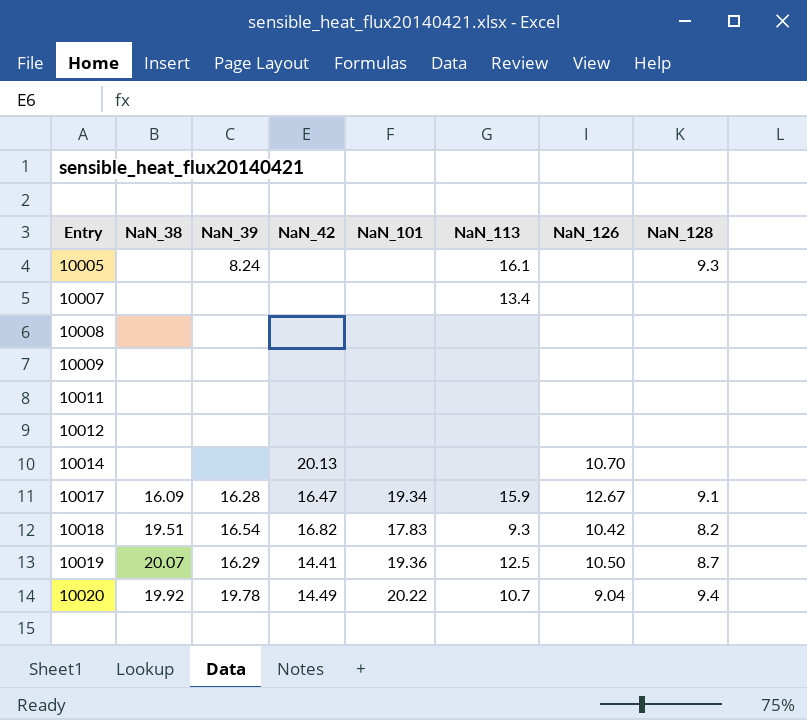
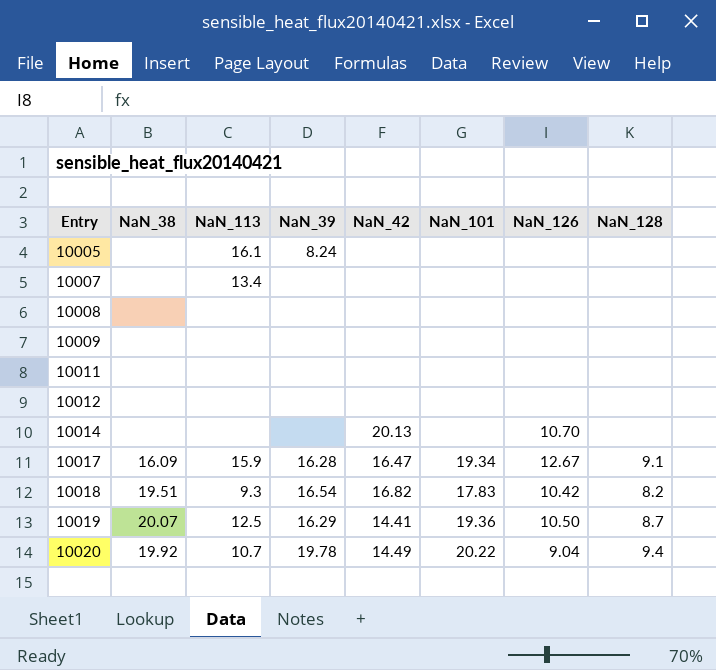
column NaN_113 | position: 6 -> 3
10005 | NaN_128: 9.3 -> none

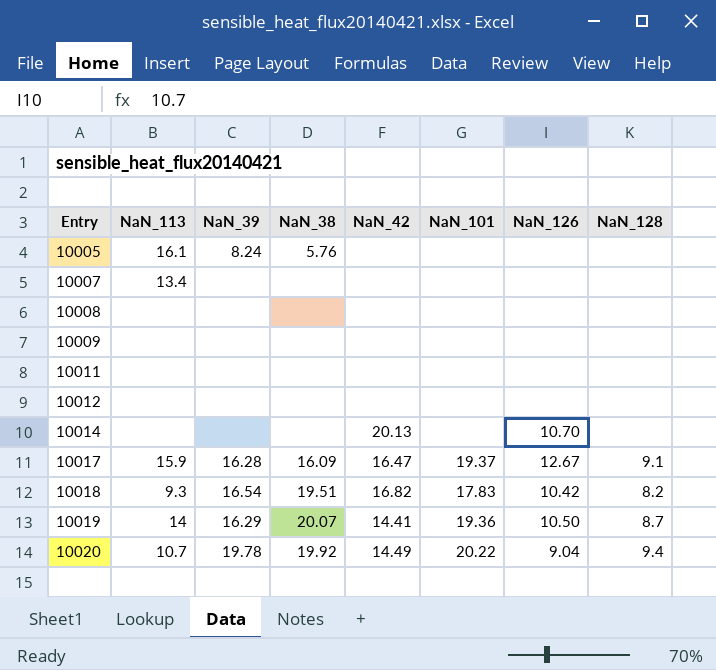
column NaN_38 | position: 2 -> 4
10005 | NaN_38: none -> 5.76
10017 | NaN_101: 19.34 -> 19.37
10019 | NaN_113: 12.5 -> 14

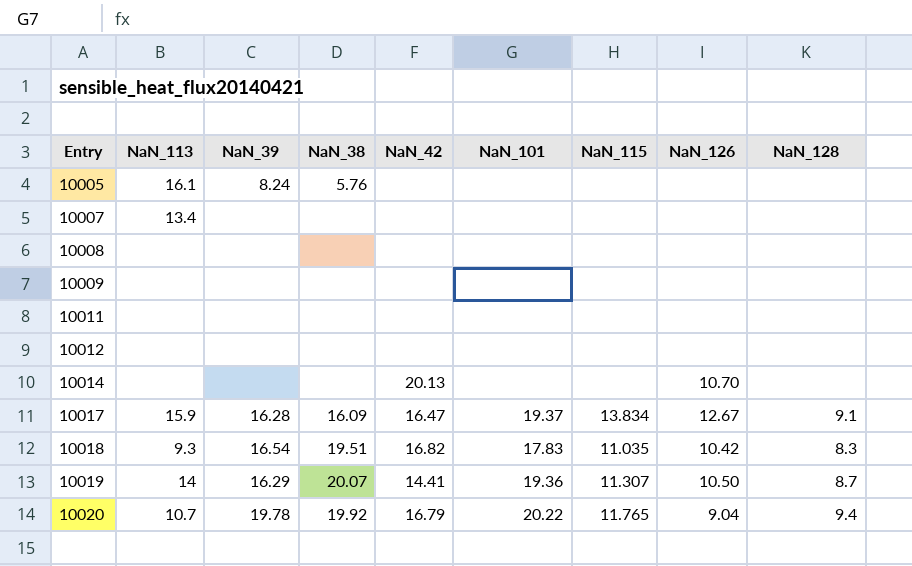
column NaN_115 | position: none -> 7
10018 | NaN_128: 8.2 -> 8.3
10020 | NaN_42: 14.49 -> 16.79

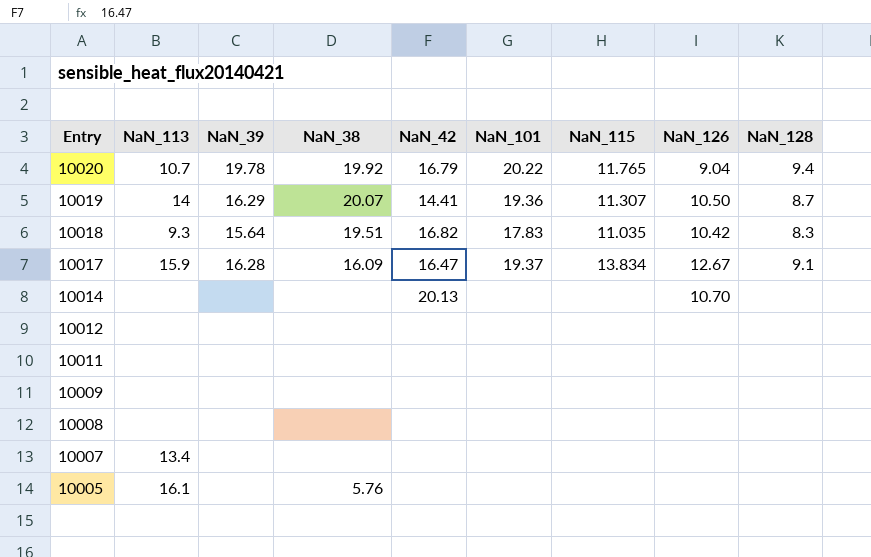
row order: Entry ascending -> Entry descending
10018 | NaN_39: 16.54 -> 15.64
10005 | NaN_39: 8.24 -> none

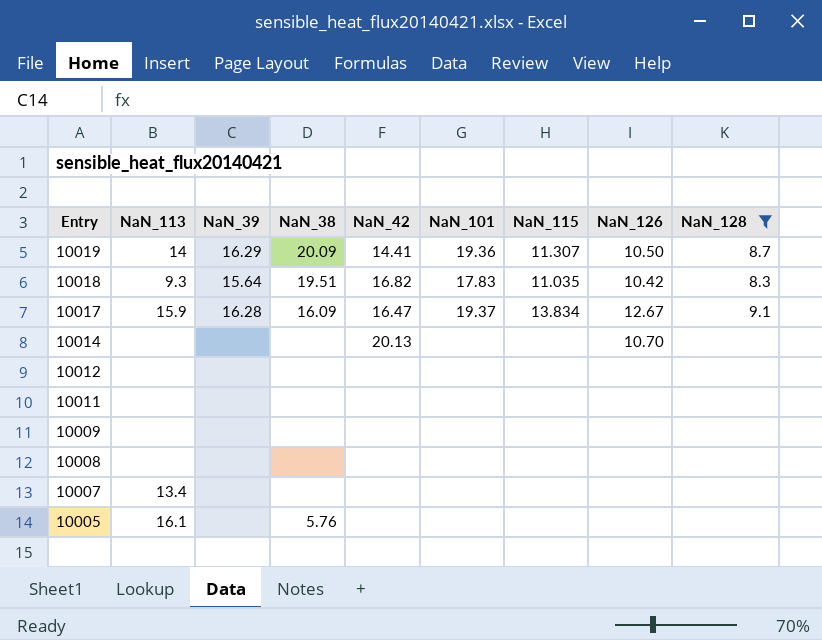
filter: none -> NaN_128 != 9.4
10019 | NaN_38: 20.07 -> 20.09

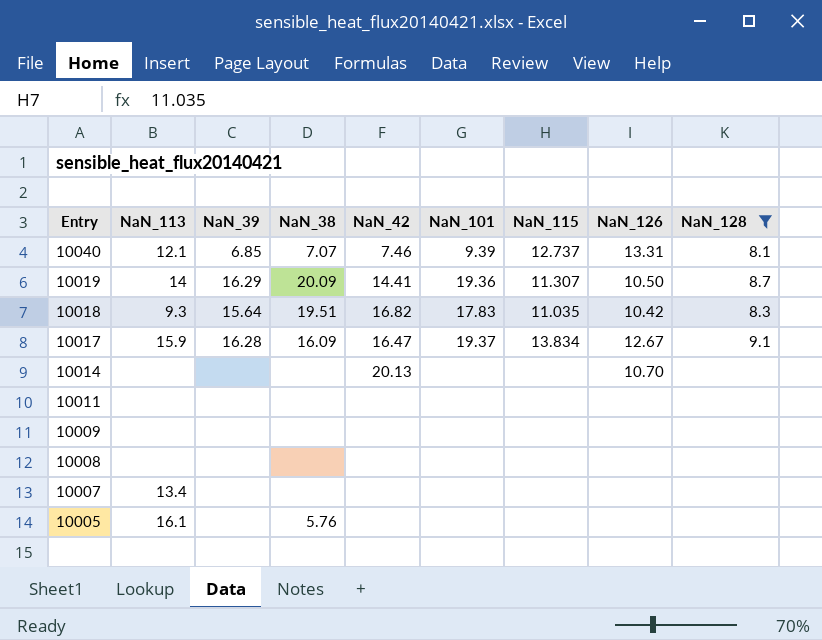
row 10012: none | none | none | none | none | none | none | none -> none
row 10040: none -> 12.1 | 6.85 | 7.07 | 7.46 | 9.39 | 12.737 | 13.31 | 8.1

